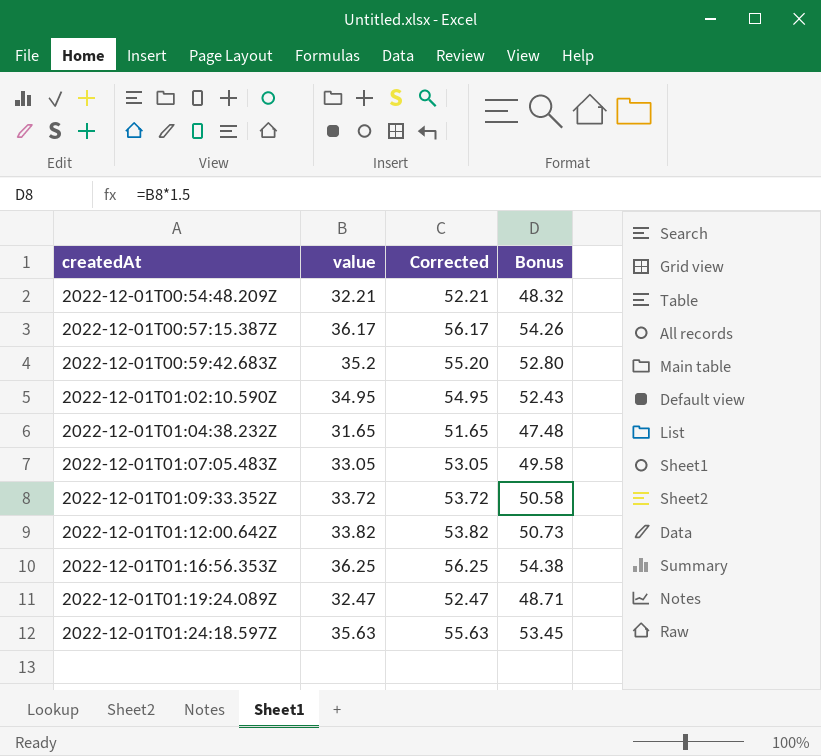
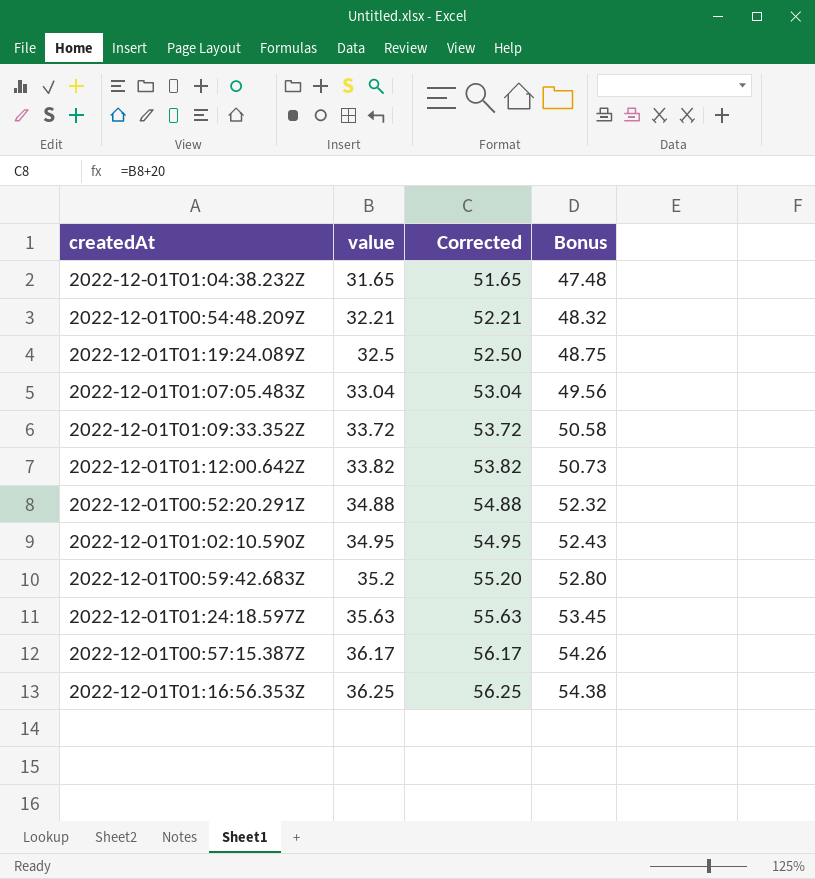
row order: createdAt ascending -> value ascending
2022-12-01T01:19:24.089Z | value: 32.47 -> 32.5
2022-12-01T01:19:24.089Z | Corrected: 52.47 -> 52.50
2022-12-01T01:19:24.089Z | Bonus: 48.71 -> 48.75
2022-12-01T01:07:05.483Z | value: 33.05 -> 33.04
2022-12-01T01:07:05.483Z | Corrected: 53.05 -> 53.04
2022-12-01T01:07:05.483Z | Bonus: 49.58 -> 49.56
row 2022-12-01T00:52:20.291Z: none -> 34.88 | 54.88 | 52.32

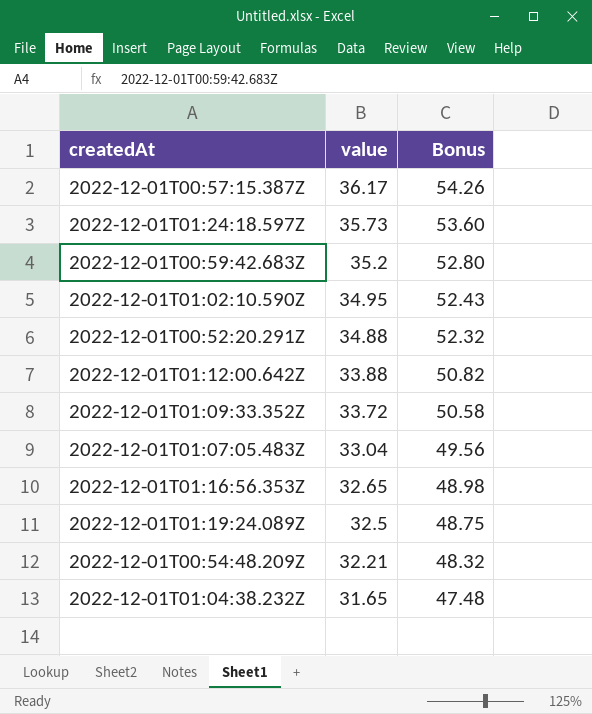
row order: value ascending -> value descending
column Corrected | formula: [value] + 20 -> none
2022-12-01T01:24:18.597Z | value: 35.63 -> 35.73
2022-12-01T01:24:18.597Z | Bonus: 53.45 -> 53.60
2022-12-01T01:12:00.642Z | value: 33.82 -> 33.88
2022-12-01T01:12:00.642Z | Bonus: 50.73 -> 50.82
2022-12-01T01:16:56.353Z | value: 36.25 -> 32.65
2022-12-01T01:16:56.353Z | Bonus: 54.38 -> 48.98

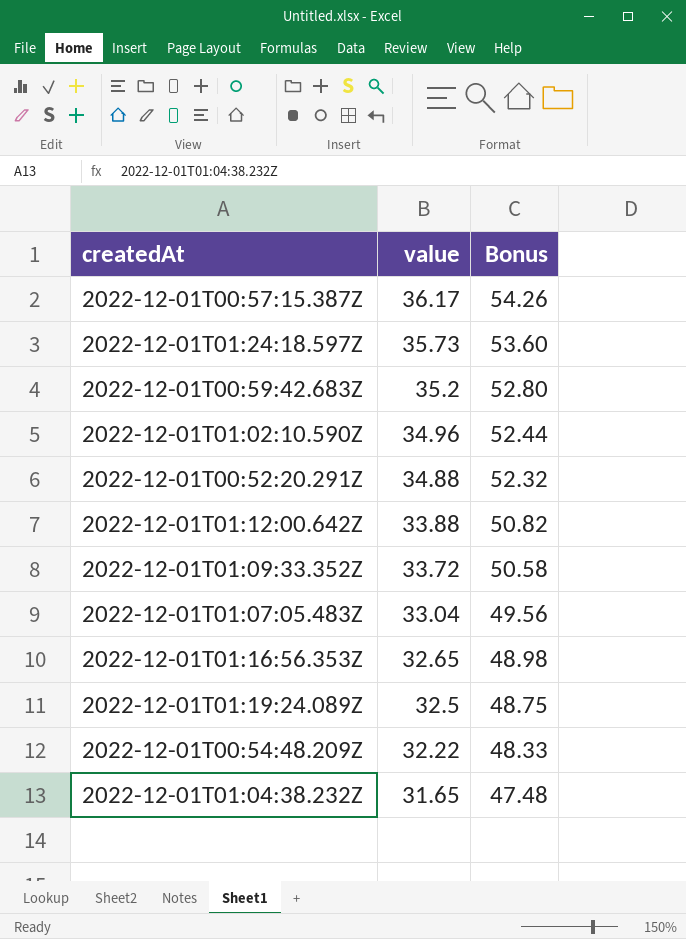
2022-12-01T01:02:10.590Z | value: 34.95 -> 34.96
2022-12-01T01:02:10.590Z | Bonus: 52.43 -> 52.44
2022-12-01T00:54:48.209Z | value: 32.21 -> 32.22
2022-12-01T00:54:48.209Z | Bonus: 48.32 -> 48.33

